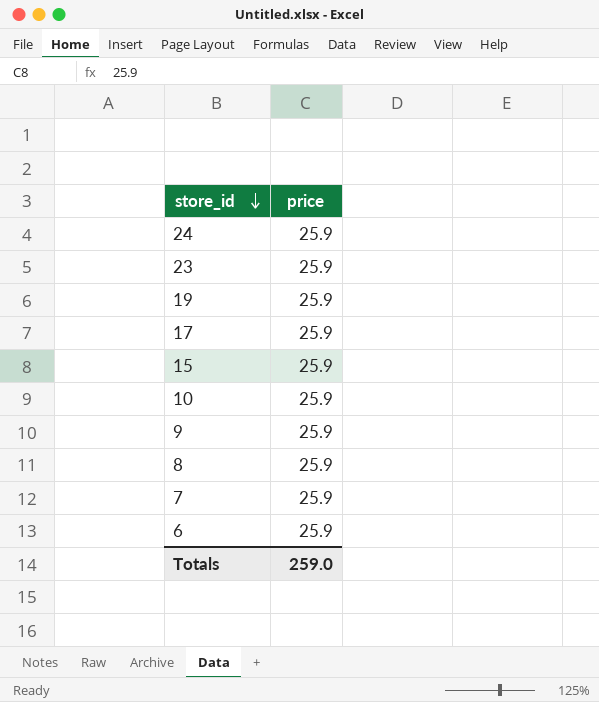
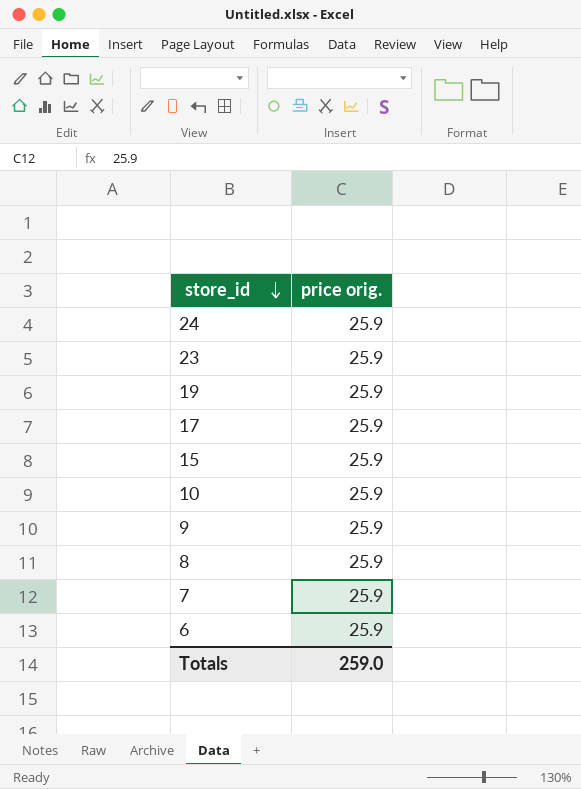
column name: price -> price orig.

